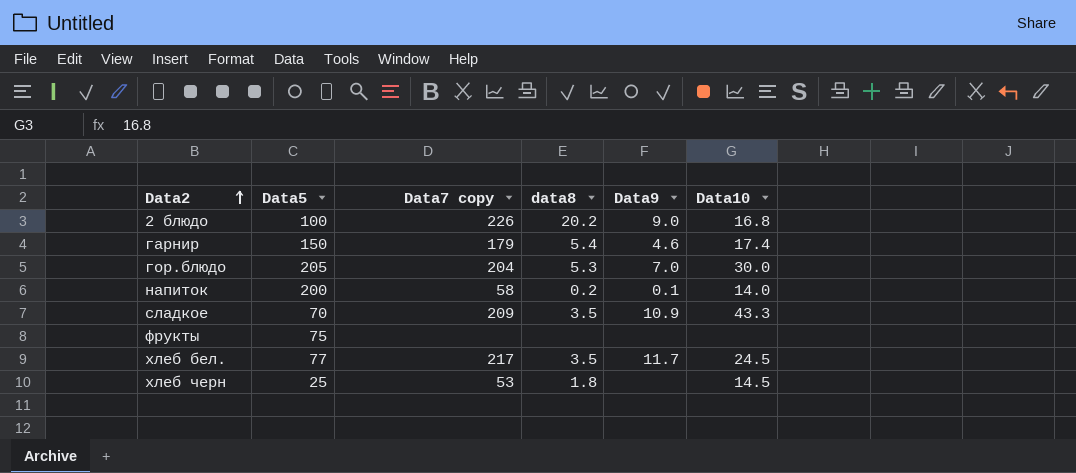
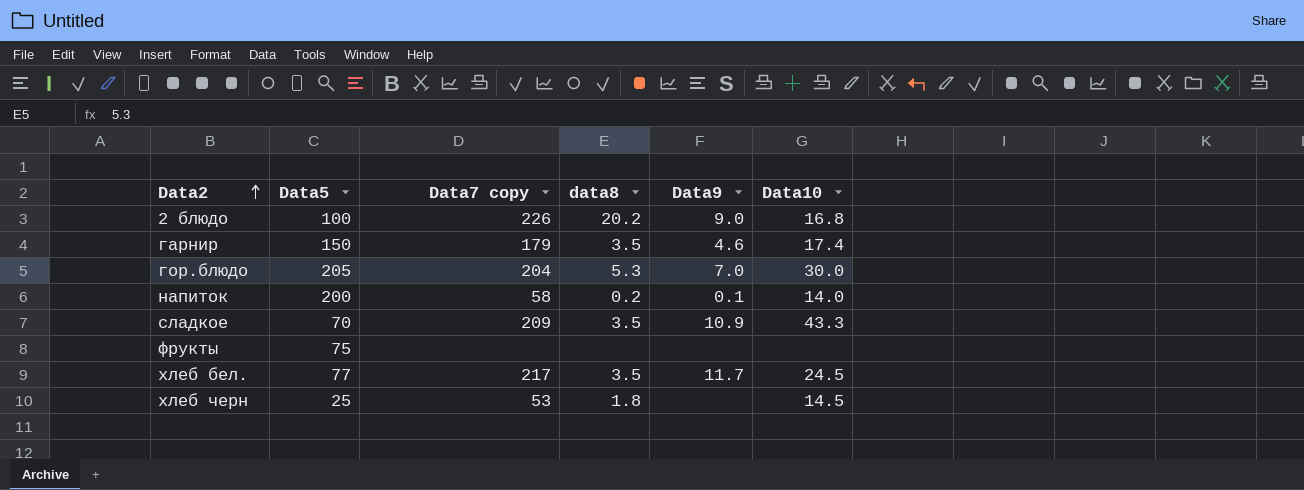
гарнир | data8: 5.4 -> 3.5

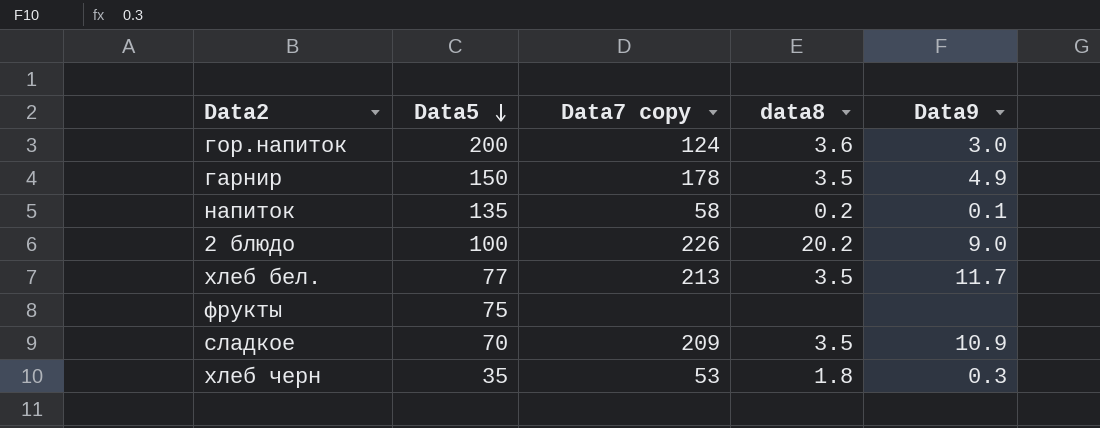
row order: Data2 ascending -> Data5 descending
column Data10 | position: 6 -> none
row гор.блюдо: 205 | 204 | 5.3 | 7.0 | 30.0 -> none
row гор.напиток: none -> 200 | 124 | 3.6 | 3.0
гарнир | Data7 copy: 179 -> 178
гарнир | Data9: 4.6 -> 4.9
напиток | Data5: 200 -> 135
хлеб бел. | Data7 copy: 217 -> 213
хлеб черн | Data5: 25 -> 35
хлеб черн | Data9: none -> 0.3

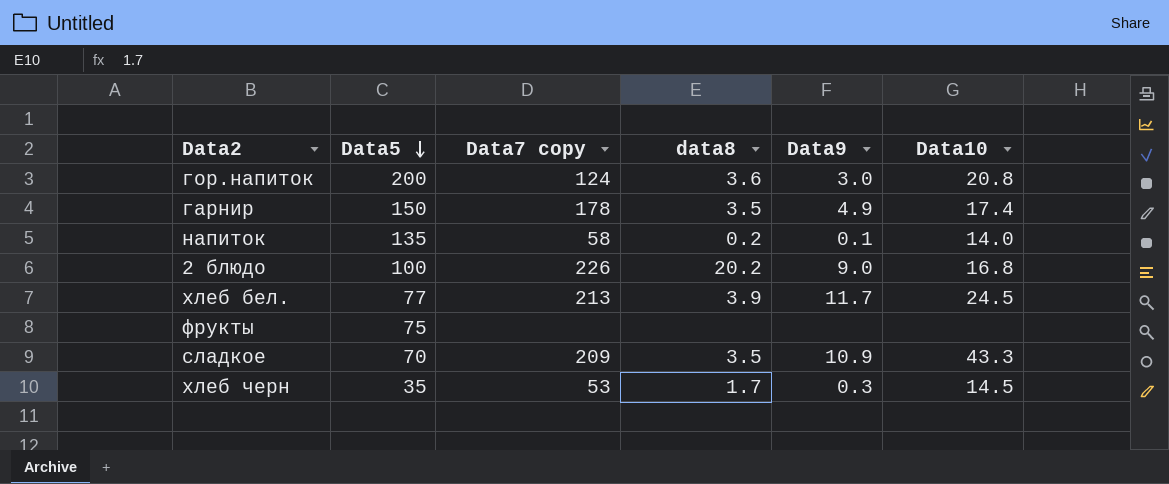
column Data10 | position: none -> 6
хлеб бел. | data8: 3.5 -> 3.9
хлеб черн | data8: 1.8 -> 1.7

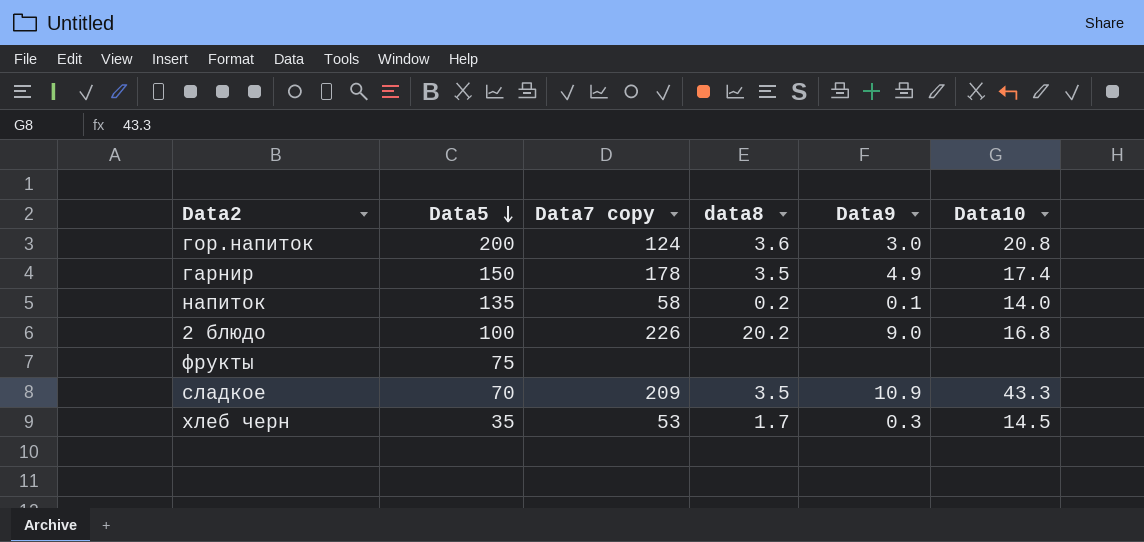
row хлеб бел.: 77 | 213 | 3.9 | 11.7 | 24.5 -> none

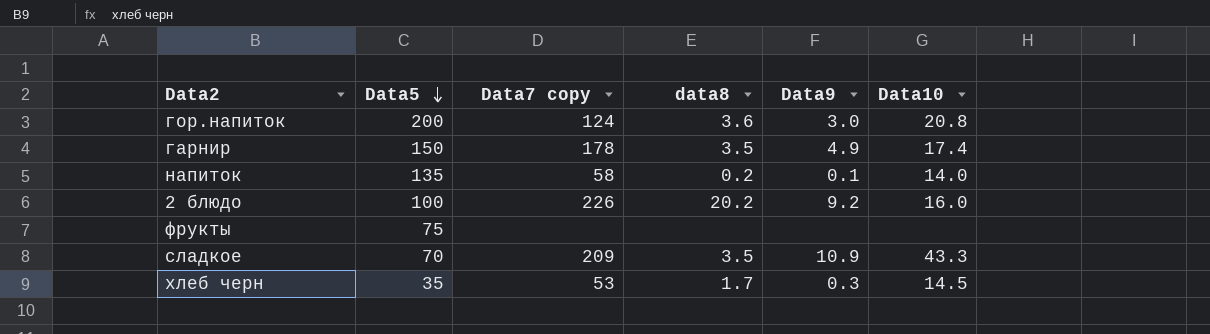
2 блюдо | Data9: 9.0 -> 9.2
2 блюдо | Data10: 16.8 -> 16.0

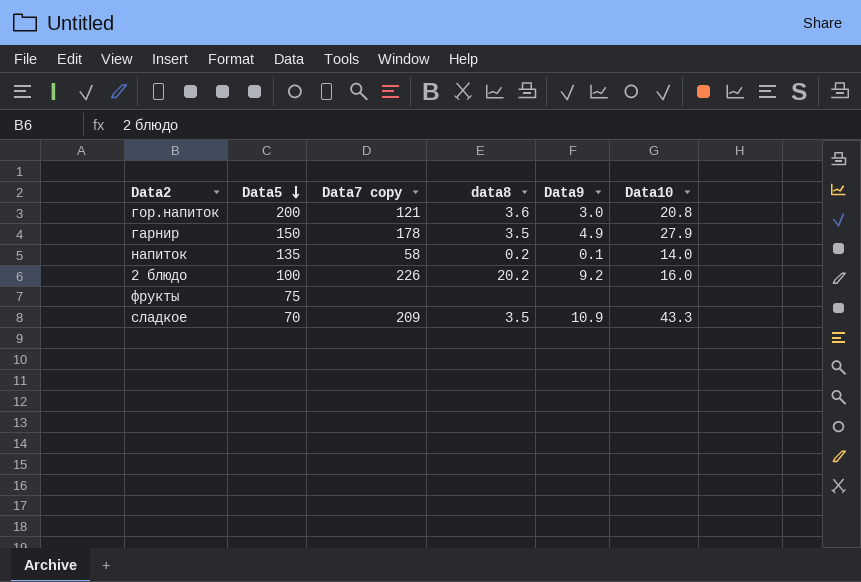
row хлеб черн: 35 | 53 | 1.7 | 0.3 | 14.5 -> none
гор.напиток | Data7 copy: 124 -> 121
гарнир | Data10: 17.4 -> 27.9

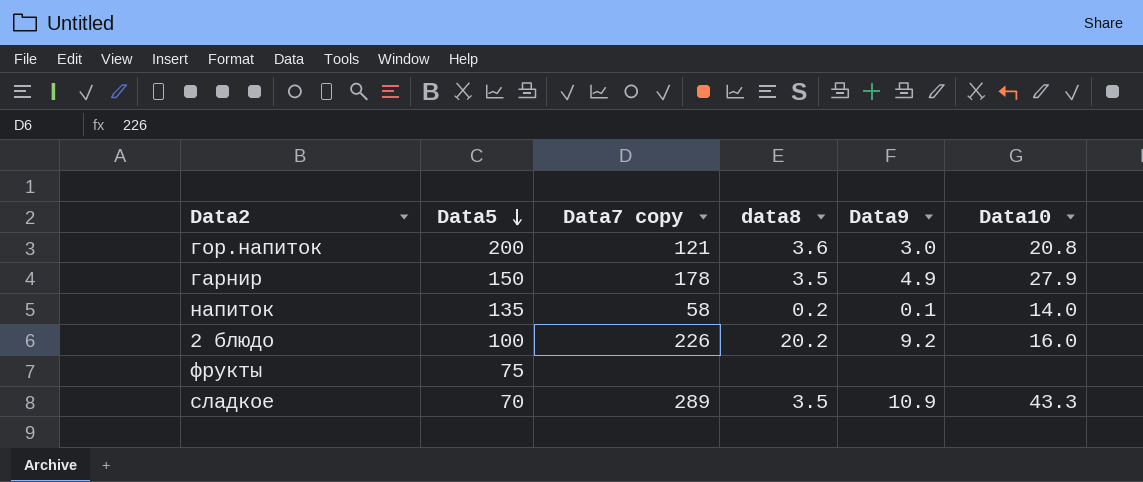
сладкое | Data7 copy: 209 -> 289

